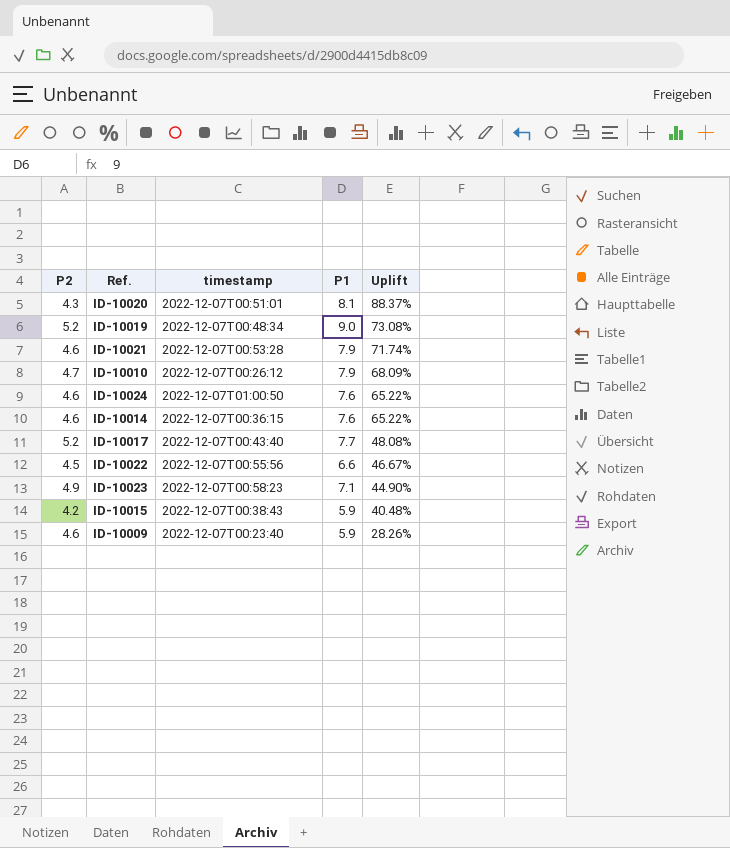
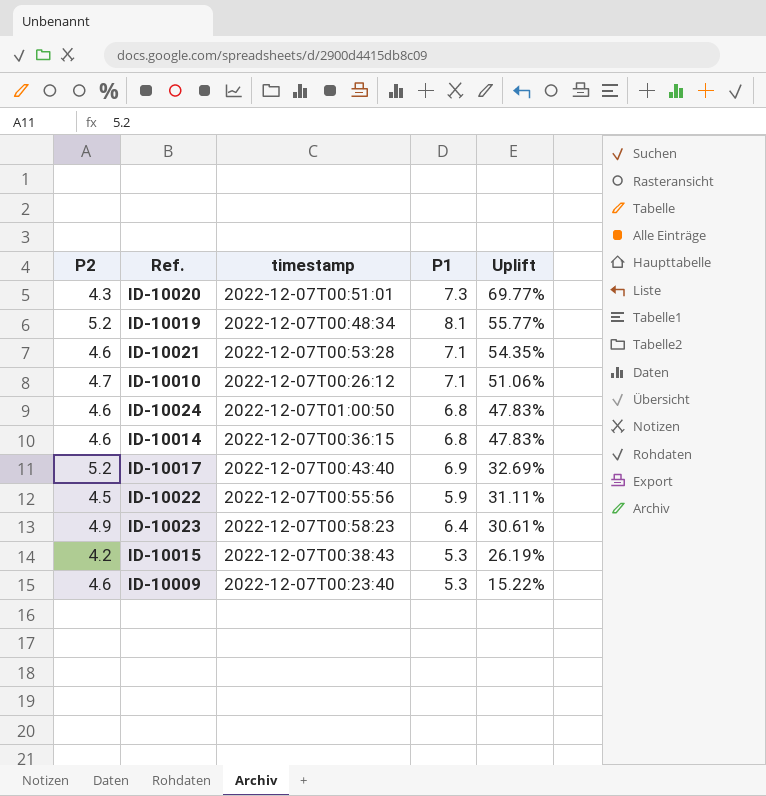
ID-10020 | P1: 8.1 -> 7.3
ID-10020 | Uplift: 88.37% -> 69.77%
ID-10019 | P1: 9.0 -> 8.1
ID-10019 | Uplift: 73.08% -> 55.77%
ID-10021 | P1: 7.9 -> 7.1
ID-10021 | Uplift: 71.74% -> 54.35%
ID-10010 | P1: 7.9 -> 7.1
ID-10010 | Uplift: 68.09% -> 51.06%
ID-10024 | P1: 7.6 -> 6.8
ID-10024 | Uplift: 65.22% -> 47.83%
ID-10014 | P1: 7.6 -> 6.8
ID-10014 | Uplift: 65.22% -> 47.83%
ID-10017 | P1: 7.7 -> 6.9
ID-10017 | Uplift: 48.08% -> 32.69%
ID-10022 | P1: 6.6 -> 5.9
ID-10022 | Uplift: 46.67% -> 31.11%
ID-10023 | P1: 7.1 -> 6.4
ID-10023 | Uplift: 44.90% -> 30.61%
ID-10015 | P1: 5.9 -> 5.3
ID-10015 | Uplift: 40.48% -> 26.19%
ID-10009 | P1: 5.9 -> 5.3
ID-10009 | Uplift: 28.26% -> 15.22%

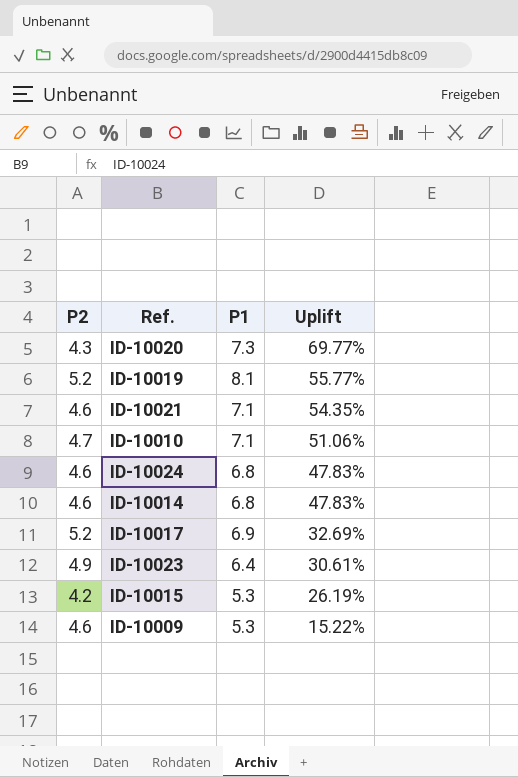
column timestamp | position: 3 -> none
row ID-10022: 4.5 | 2022-12-07T00:55:56 | 5.9 | 31.11% -> none

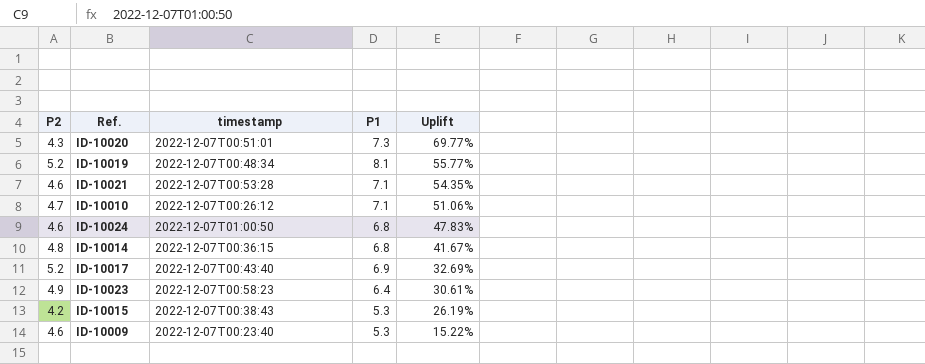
column timestamp | position: none -> 3
ID-10014 | P2: 4.6 -> 4.8
ID-10014 | Uplift: 47.83% -> 41.67%

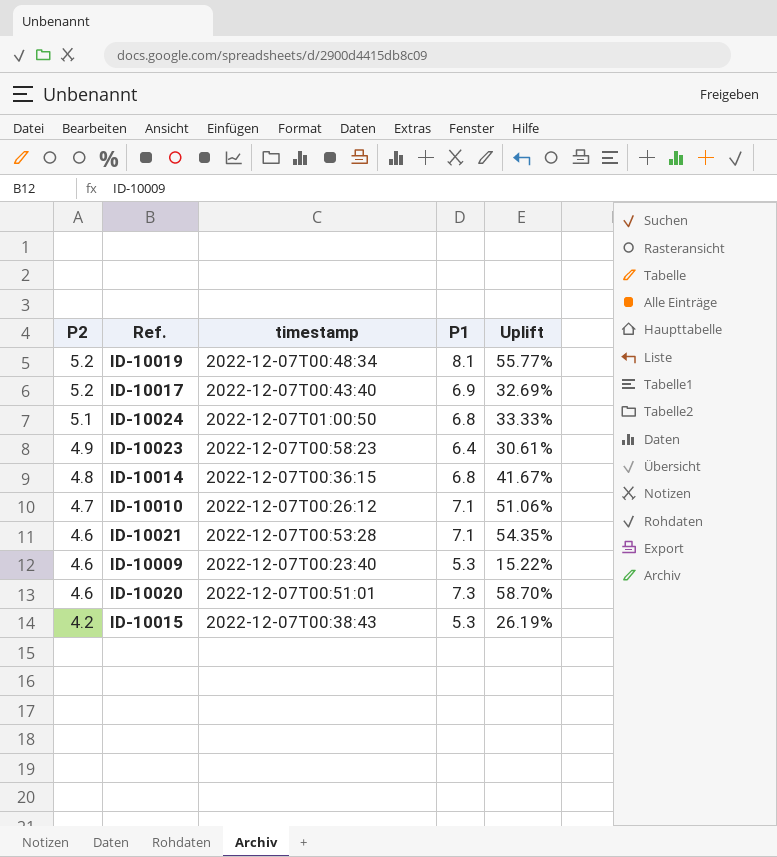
row order: Uplift descending -> P2 descending
ID-10024 | P2: 4.6 -> 5.1
ID-10024 | Uplift: 47.83% -> 33.33%
ID-10020 | P2: 4.3 -> 4.6
ID-10020 | Uplift: 69.77% -> 58.70%

